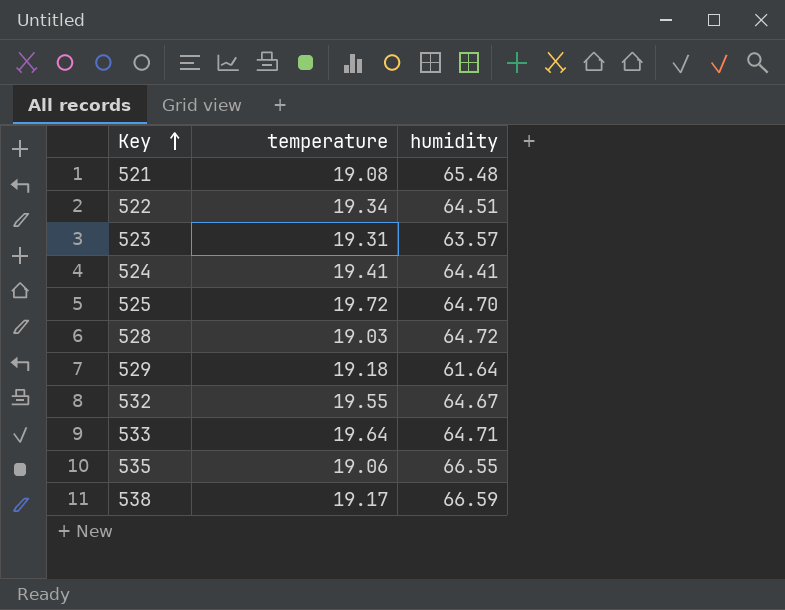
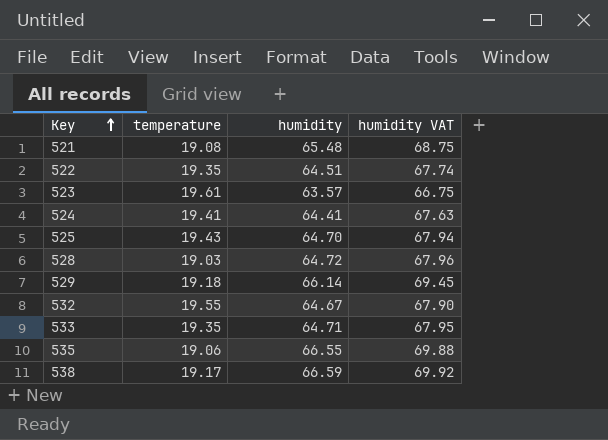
column humidity VAT | formula: none -> [humidity] * 1.05
522 | temperature: 19.34 -> 19.35
523 | temperature: 19.31 -> 19.61
525 | temperature: 19.72 -> 19.43
529 | humidity: 61.64 -> 66.14
533 | temperature: 19.64 -> 19.35

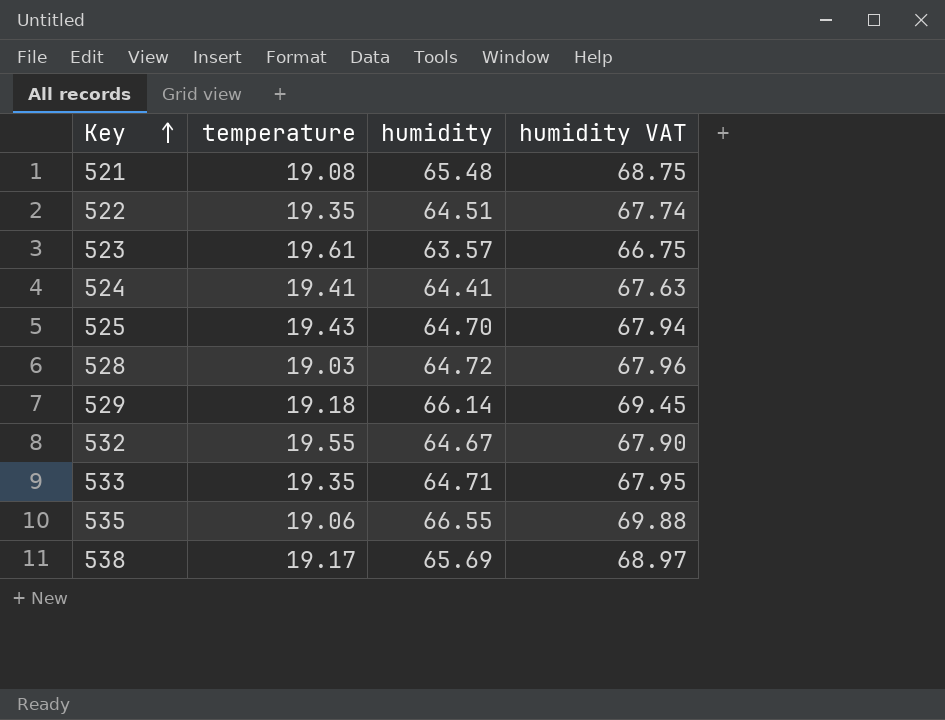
538 | humidity: 66.59 -> 65.69
538 | humidity VAT: 69.92 -> 68.97

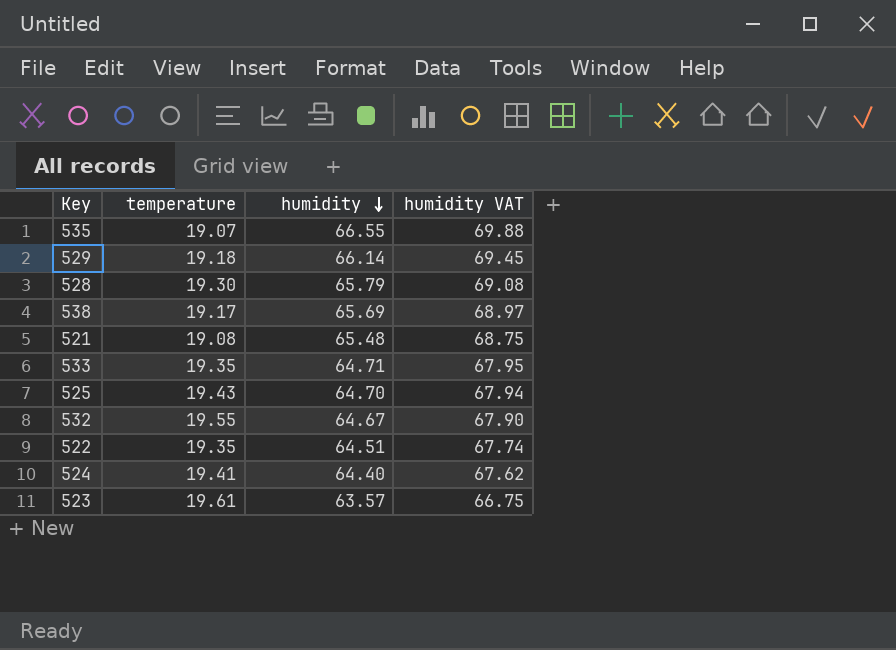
row order: Key ascending -> humidity descending
535 | temperature: 19.06 -> 19.07
528 | temperature: 19.03 -> 19.30
528 | humidity: 64.72 -> 65.79
528 | humidity VAT: 67.96 -> 69.08
524 | humidity: 64.41 -> 64.40
524 | humidity VAT: 67.63 -> 67.62

